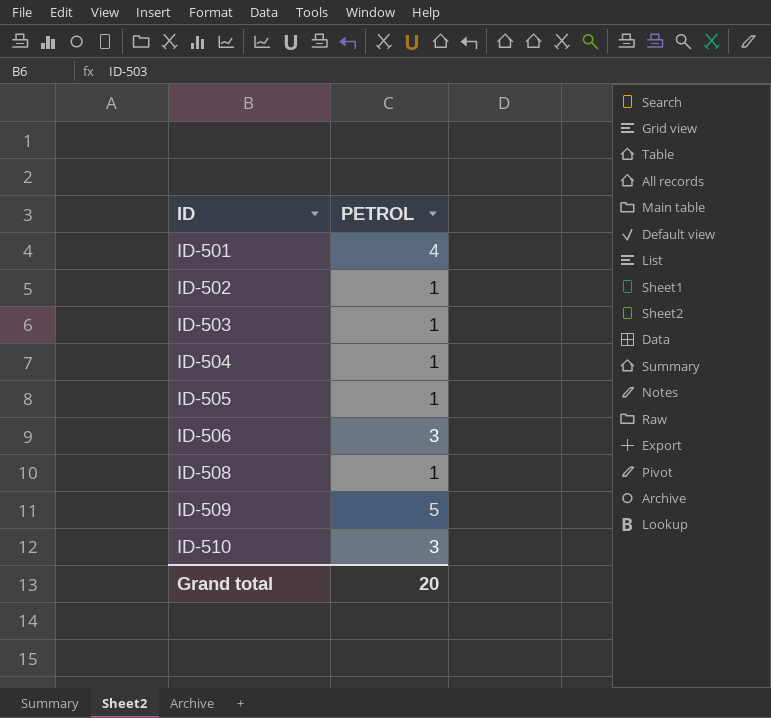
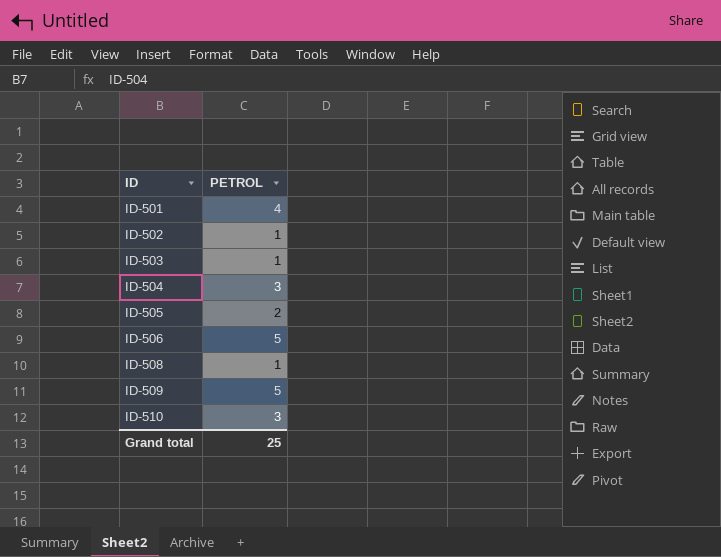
ID-504 | PETROL: 1 -> 3
ID-505 | PETROL: 1 -> 2
ID-506 | PETROL: 3 -> 5
Grand total | PETROL: 20 -> 25

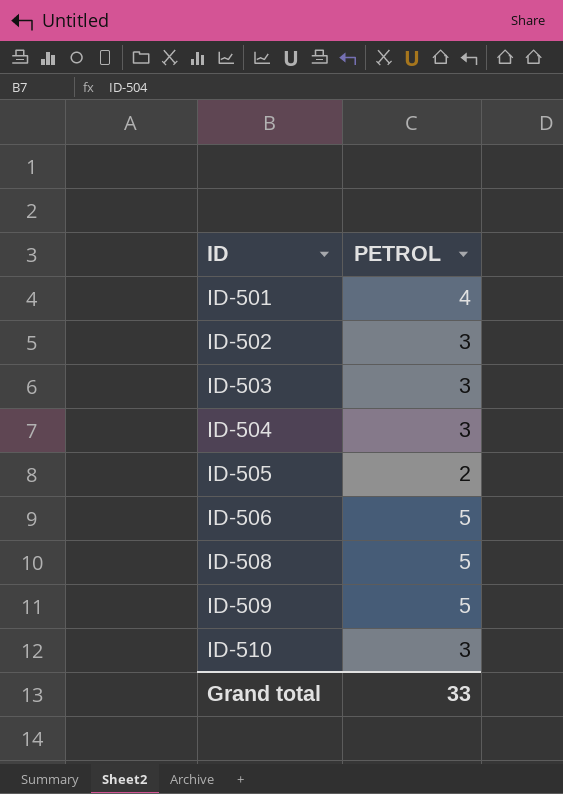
ID-502 | PETROL: 1 -> 3
ID-503 | PETROL: 1 -> 3
ID-508 | PETROL: 1 -> 5
Grand total | PETROL: 25 -> 33

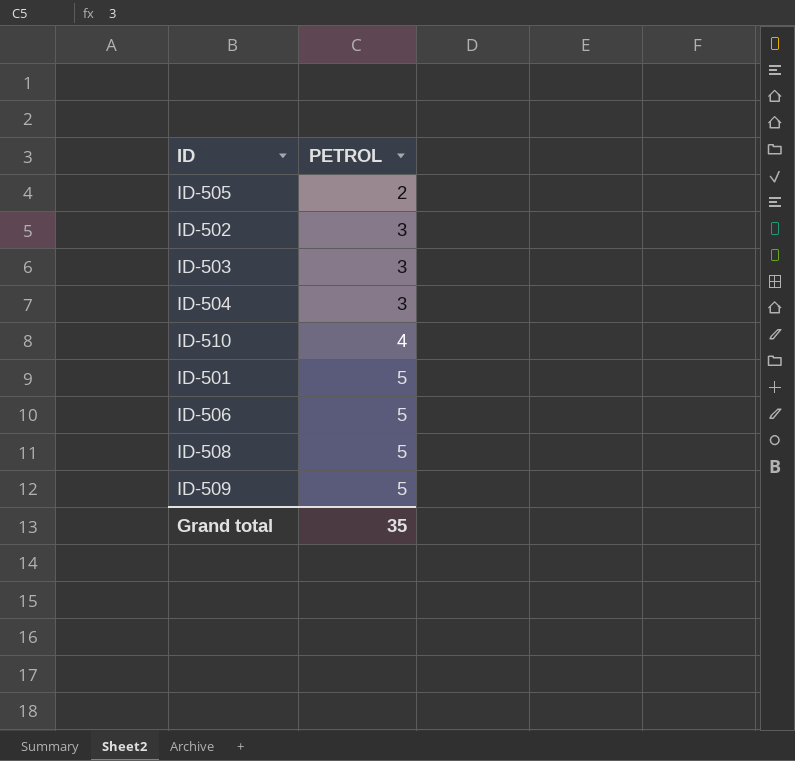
row order: ID ascending -> PETROL ascending
ID-510 | PETROL: 3 -> 4
ID-501 | PETROL: 4 -> 5
Grand total | PETROL: 33 -> 35

